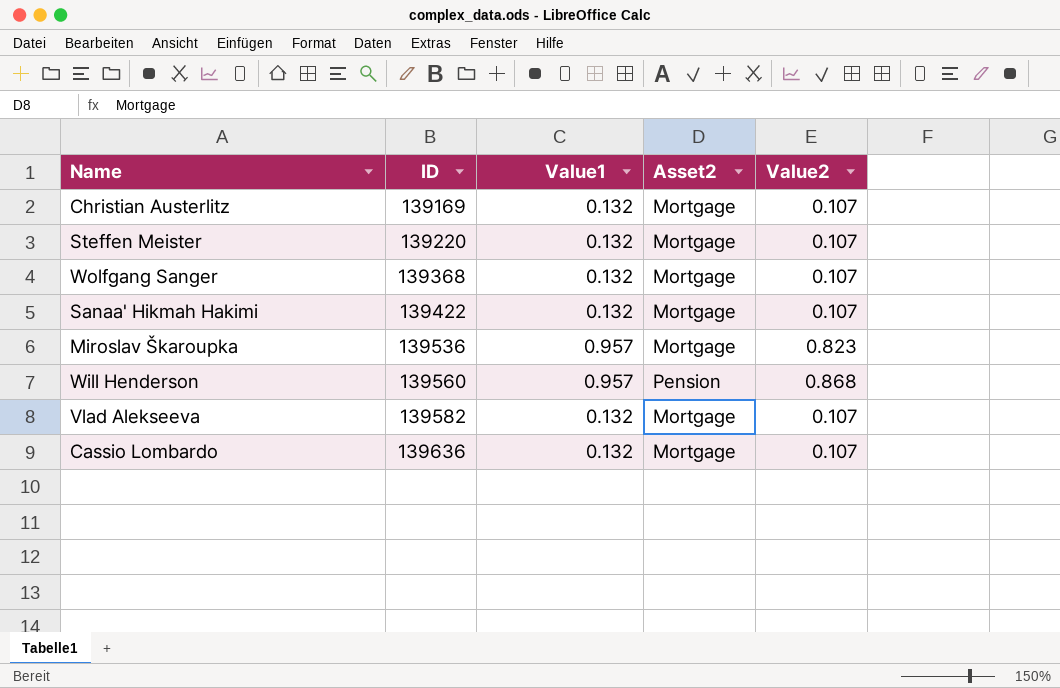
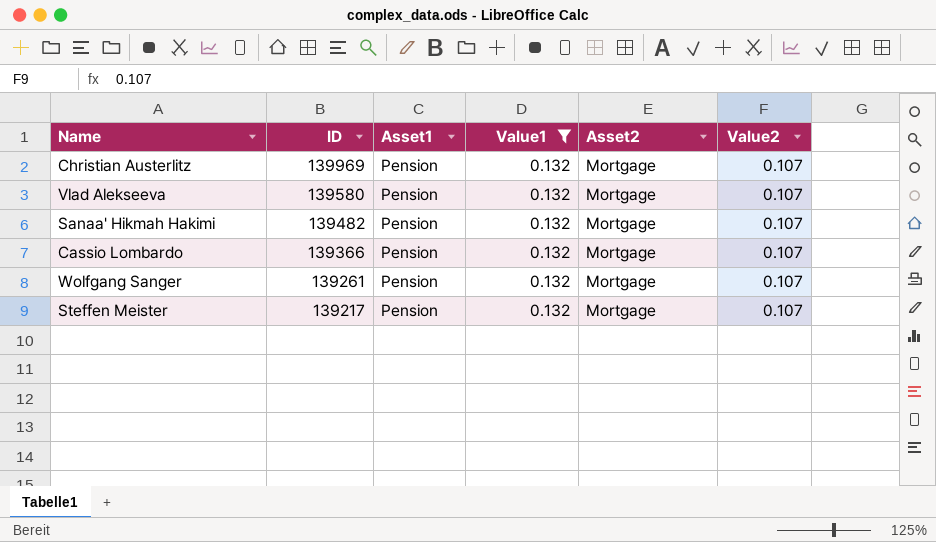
filter: none -> Value1 = 0.132
row order: ID ascending -> ID descending
column Asset1 | position: none -> 3
Christian Austerlitz | ID: 139169 -> 139969
Vlad Alekseeva | ID: 139582 -> 139580
Sanaa' Hikmah Hakimi | ID: 139422 -> 139482
Cassio Lombardo | ID: 139636 -> 139366
Wolfgang Sanger | ID: 139368 -> 139261
Steffen Meister | ID: 139220 -> 139217

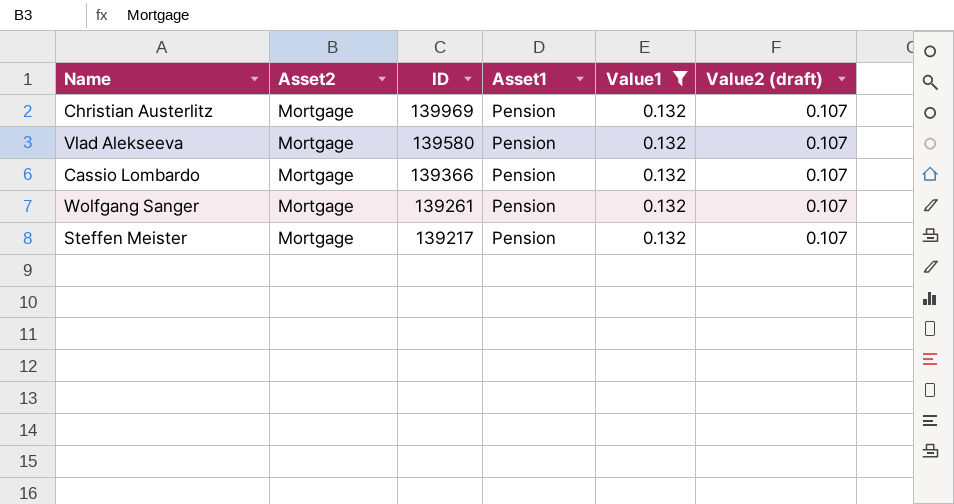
column Asset2 | position: 5 -> 2
column name: Value2 -> Value2 (draft)
row Sanaa' Hikmah Hakimi: 139482 | Pension | 0.132 | Mortgage | 0.107 -> none

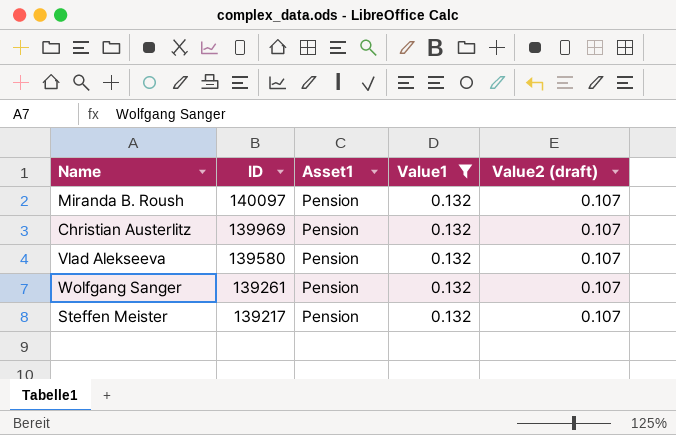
column Asset2 | position: 2 -> none
row Cassio Lombardo: Mortgage | 139366 | Pension | 0.132 | 0.107 -> none
row Miranda B. Roush: none -> 140097 | Pension | 0.132 | 0.107

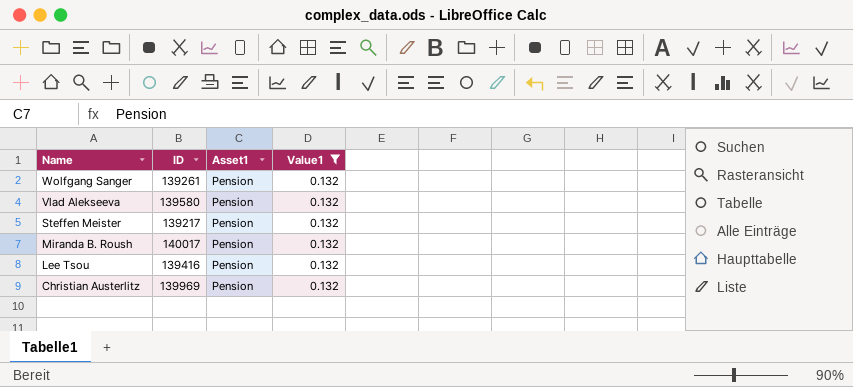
row order: ID descending -> Name descending
column Value2 (draft) | position: 5 -> none
Miranda B. Roush | ID: 140097 -> 140017
row Lee Tsou: none -> 139416 | Pension | 0.132

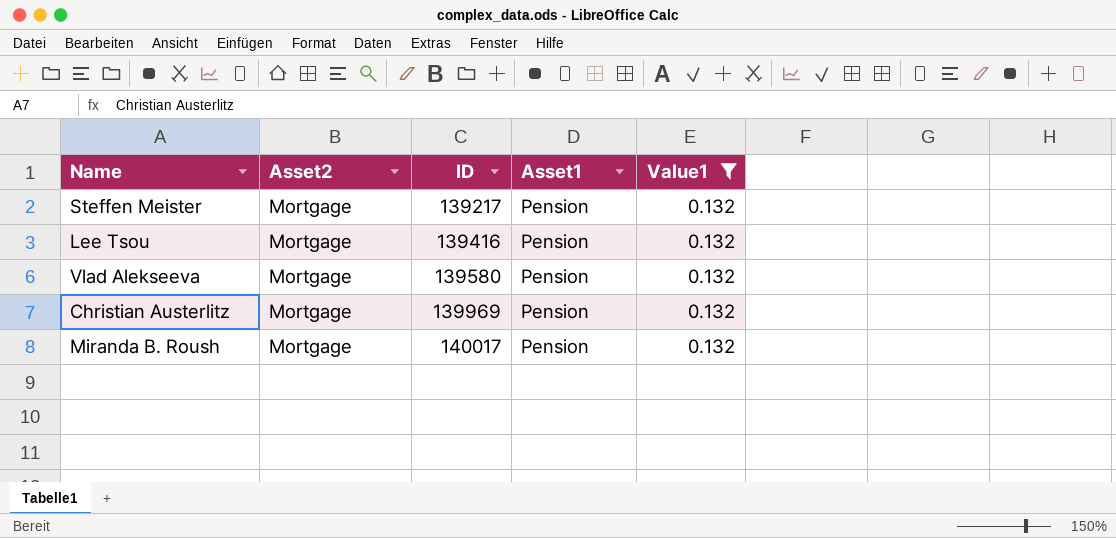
row order: Name descending -> ID ascending
column Asset2 | position: none -> 2
row Wolfgang Sanger: 139261 | Pension | 0.132 -> none

